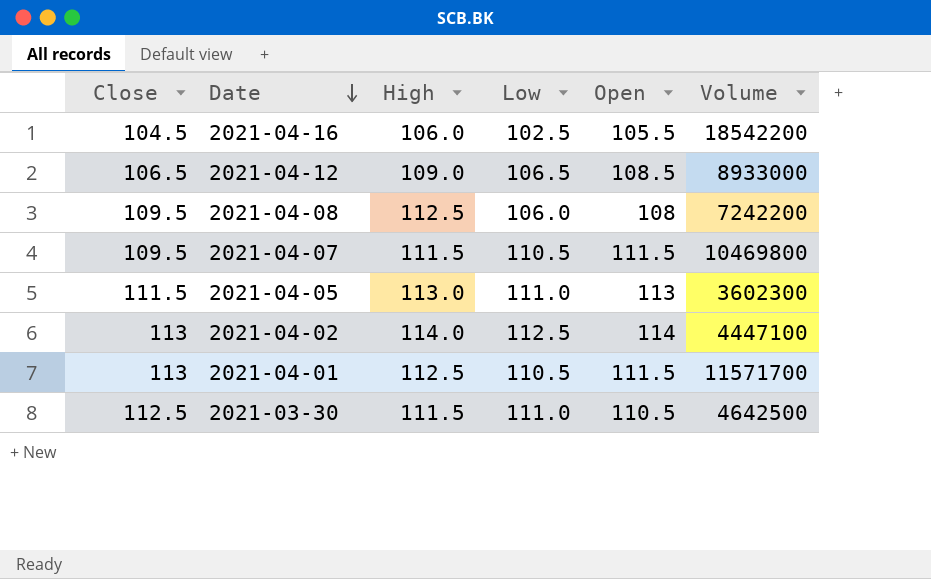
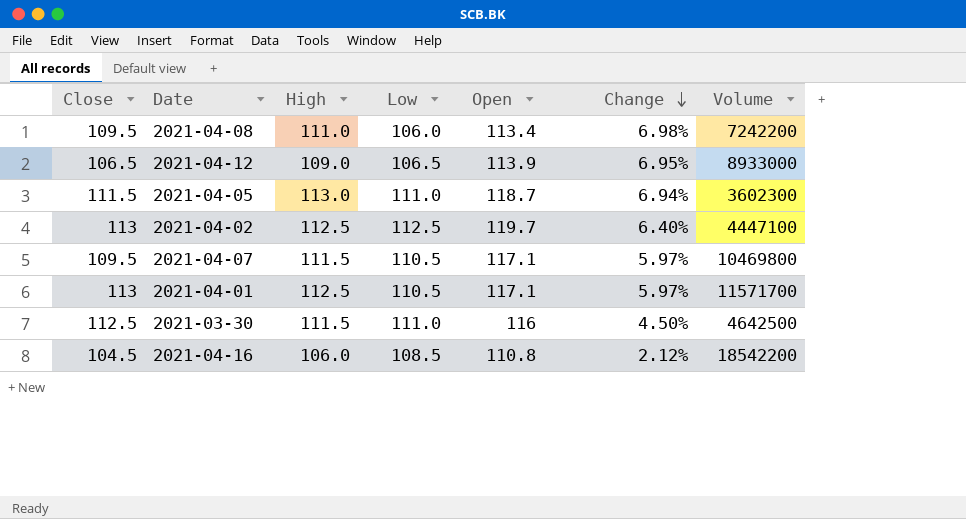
row order: Date descending -> Change descending
column Change | formula: none -> ([Open] - [Low]) / [Low]
2021-04-08 | High: 112.5 -> 111.0
2021-04-08 | Open: 108 -> 113.4
2021-04-12 | Open: 108.5 -> 113.9
2021-04-05 | Open: 113 -> 118.7
2021-04-02 | High: 114.0 -> 112.5
2021-04-02 | Open: 114 -> 119.7
2021-04-07 | Open: 111.5 -> 117.1
2021-04-01 | Open: 111.5 -> 117.1
2021-03-30 | Open: 110.5 -> 116
2021-04-16 | Low: 102.5 -> 108.5
2021-04-16 | Open: 105.5 -> 110.8

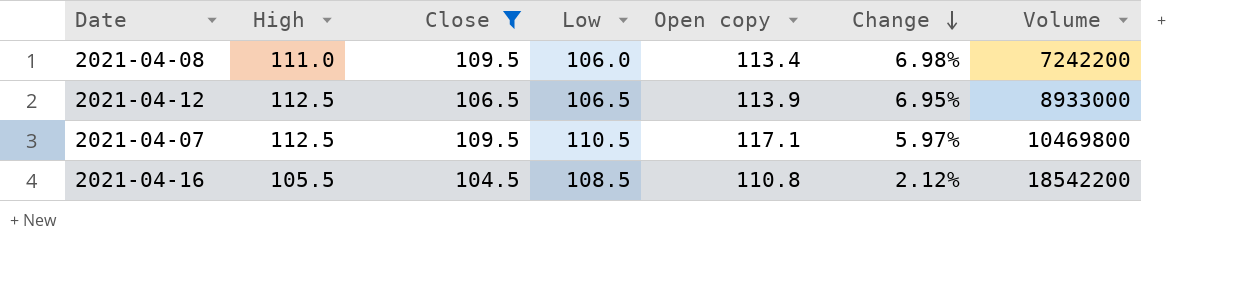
filter: none -> Close <= 109.5
column Close | position: 1 -> 3
column name: Open -> Open copy
2021-04-12 | High: 109.0 -> 112.5
2021-04-07 | High: 111.5 -> 112.5
2021-04-16 | High: 106.0 -> 105.5

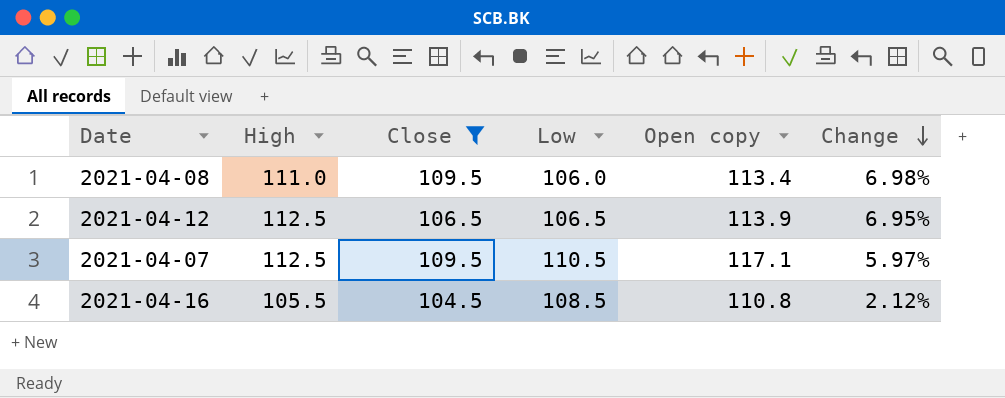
column Volume | position: 7 -> none

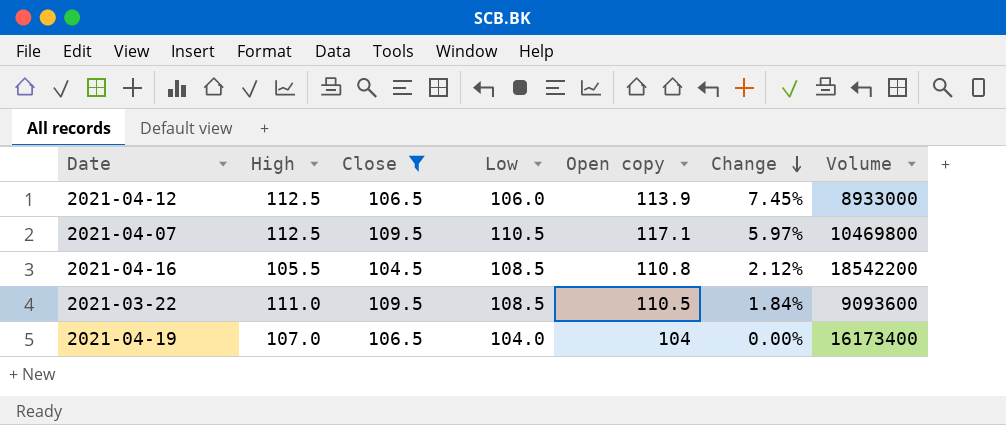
column Volume | position: none -> 7
row 2021-04-08: 111.0 | 109.5 | 106.0 | 113.4 | 6.98% -> none
2021-04-12 | Low: 106.5 -> 106.0
2021-04-12 | Change: 6.95% -> 7.45%
row 2021-03-22: none -> 111.0 | 109.5 | 108.5 | 110.5 | 1.84% | 9093600
row 2021-04-19: none -> 107.0 | 106.5 | 104.0 | 104 | 0.00% | 16173400

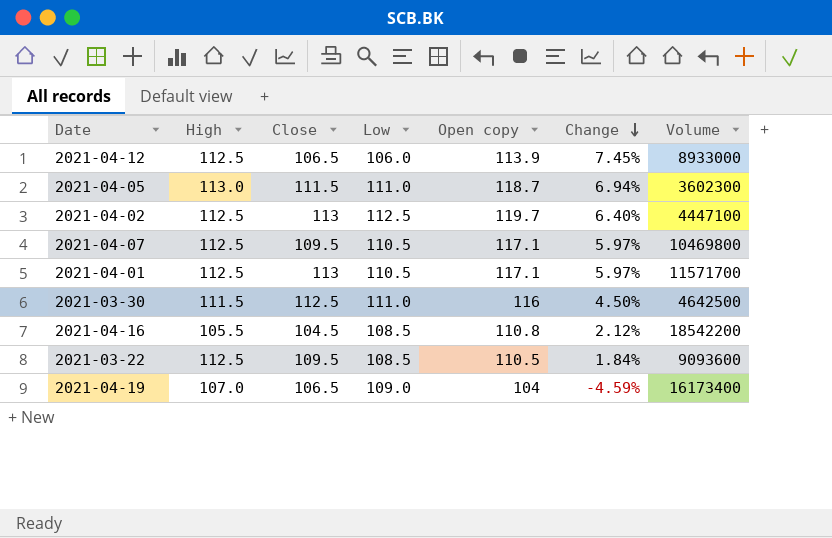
filter: Close <= 109.5 -> none
2021-03-22 | High: 111.0 -> 112.5
2021-04-19 | Low: 104.0 -> 109.0
2021-04-19 | Change: 0.00% -> -4.59%

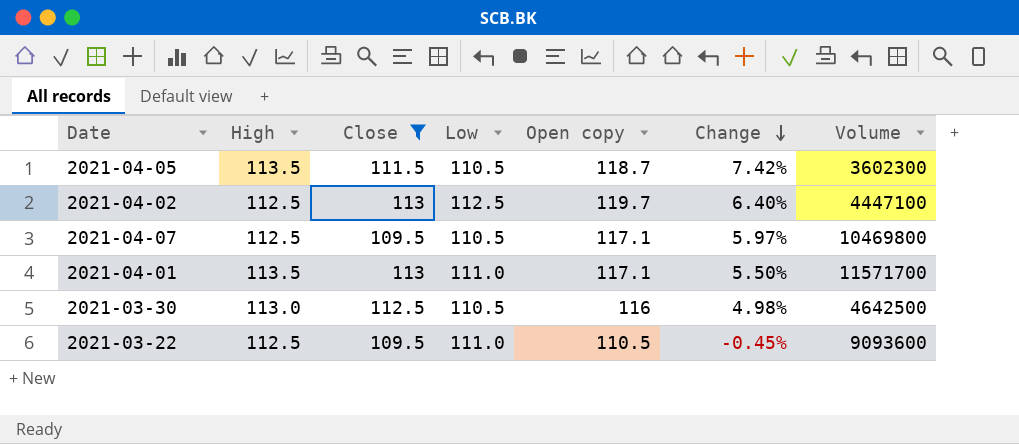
filter: none -> Close >= 109.5
2021-04-05 | High: 113.0 -> 113.5
2021-04-05 | Low: 111.0 -> 110.5
2021-04-05 | Change: 6.94% -> 7.42%
2021-04-01 | High: 112.5 -> 113.5
2021-04-01 | Low: 110.5 -> 111.0
2021-04-01 | Change: 5.97% -> 5.50%
2021-03-30 | High: 111.5 -> 113.0
2021-03-30 | Low: 111.0 -> 110.5
2021-03-30 | Change: 4.50% -> 4.98%
2021-03-22 | Low: 108.5 -> 111.0
2021-03-22 | Change: 1.84% -> -0.45%

